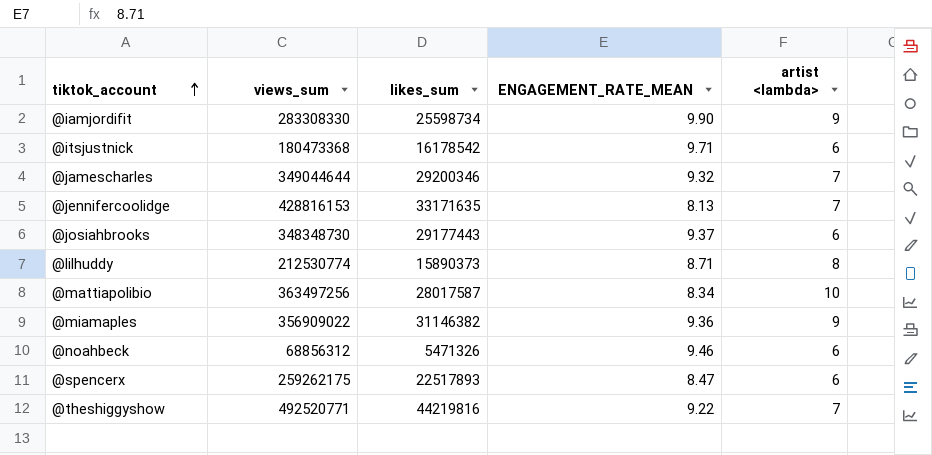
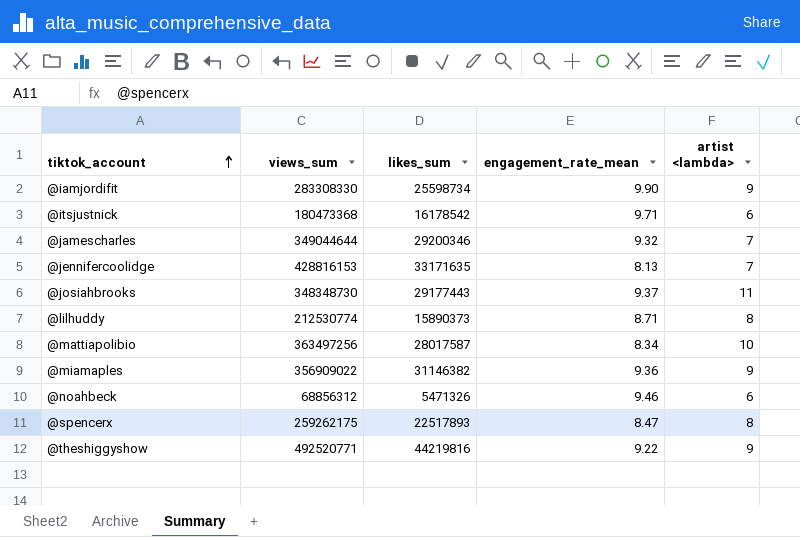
column name: ENGAGEMENT_RATE_MEAN -> engagement_rate_mean
@josiahbrooks | artist <lambda>: 6 -> 11
@spencerx | artist <lambda>: 6 -> 8
@theshiggyshow | artist <lambda>: 7 -> 9

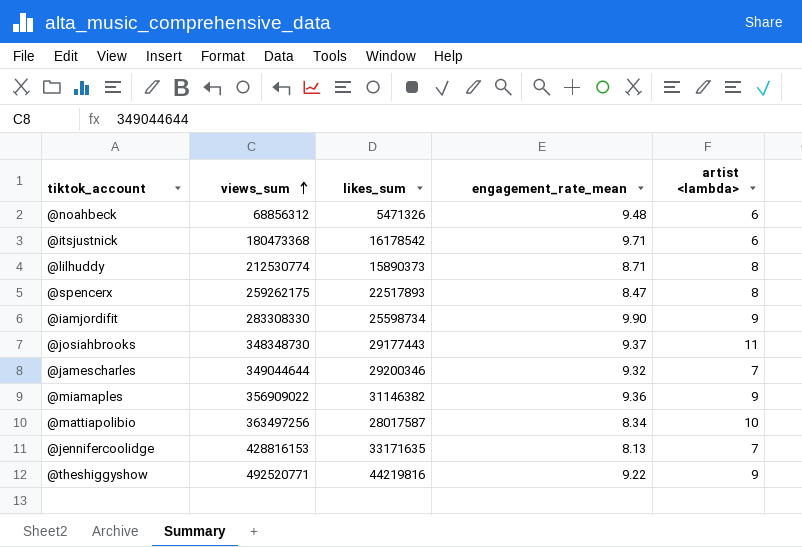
row order: tiktok_account ascending -> views_sum ascending
@noahbeck | engagement_rate_mean: 9.46 -> 9.48

